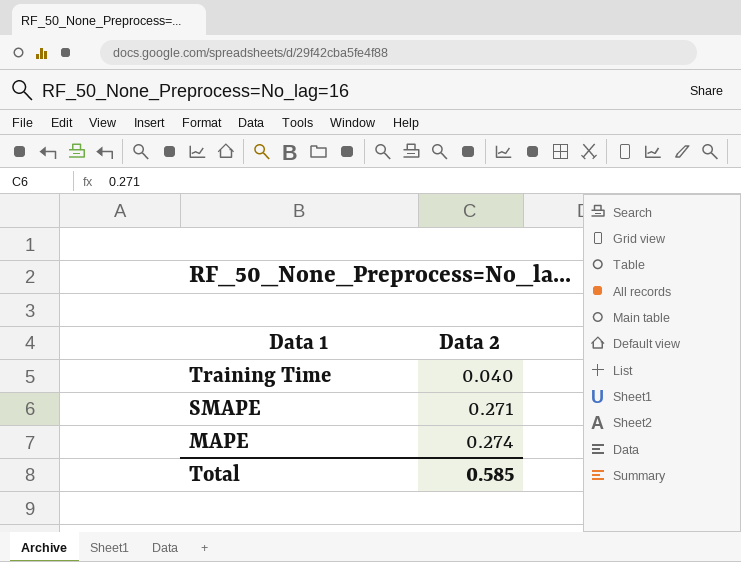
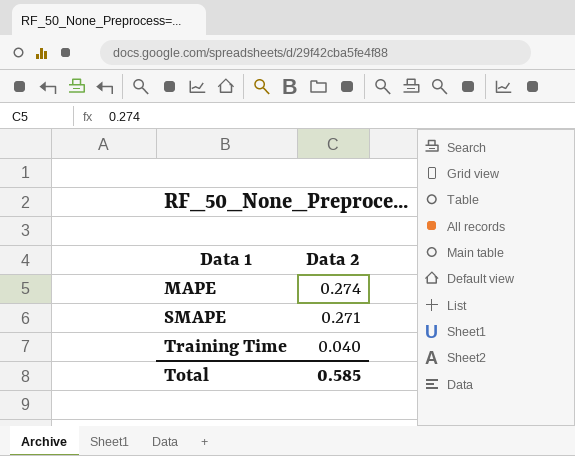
row order: Data 1 descending -> Data 1 ascending

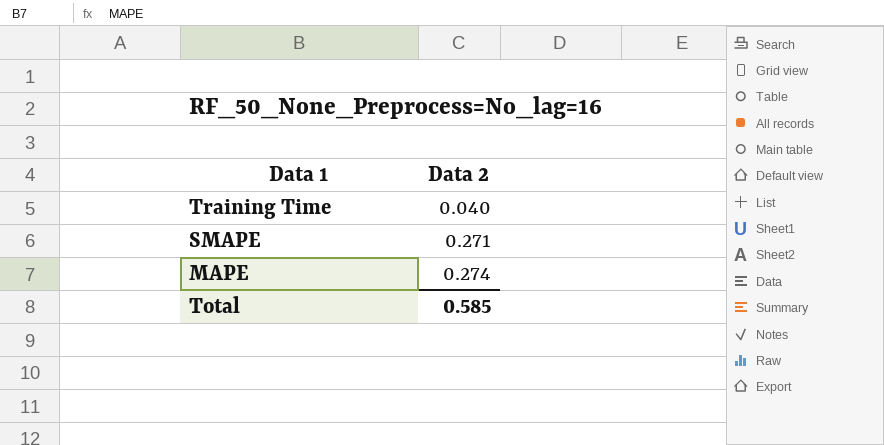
row order: Data 1 ascending -> Data 1 descending

